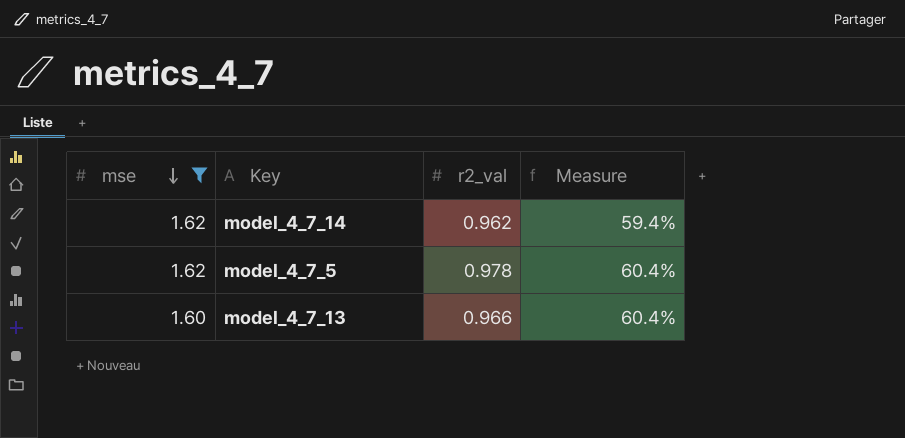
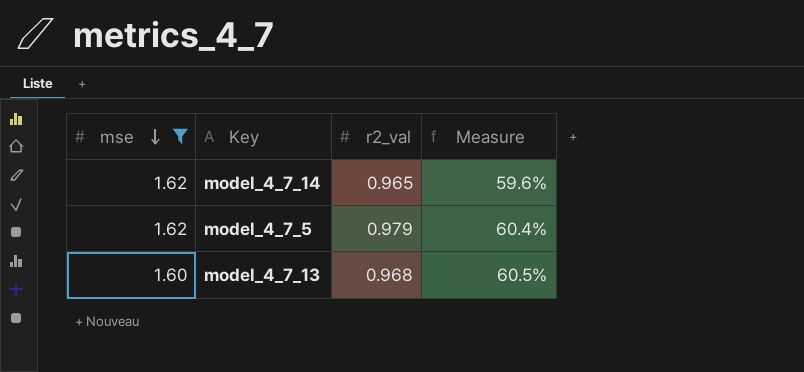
model_4_7_14 | r2_val: 0.962 -> 0.965
model_4_7_14 | Measure: 59.4% -> 59.6%
model_4_7_5 | r2_val: 0.978 -> 0.979
model_4_7_13 | r2_val: 0.966 -> 0.968
model_4_7_13 | Measure: 60.4% -> 60.5%

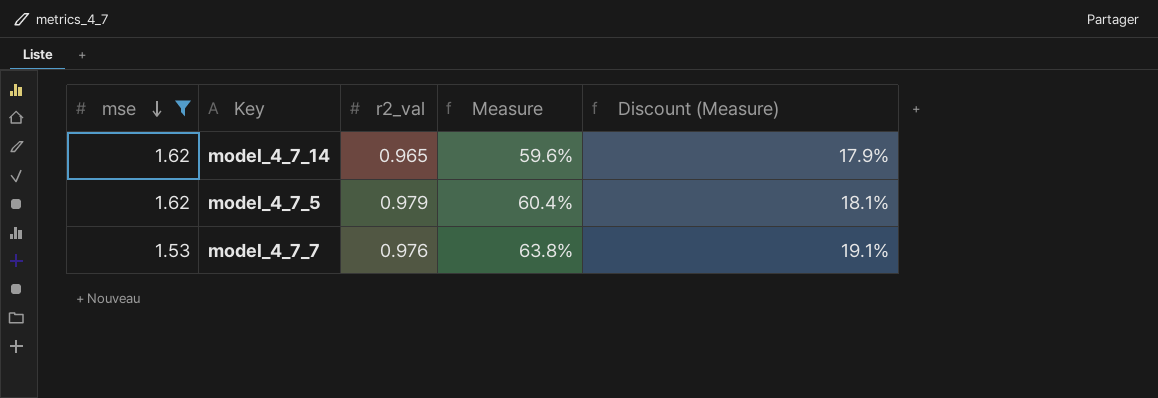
column Discount (Measure) | formula: none -> [Measure] * 0.3
row model_4_7_13: 1.60 | 0.968 | 60.5% -> none
row model_4_7_7: none -> 1.53 | 0.976 | 63.8% | 19.1%

